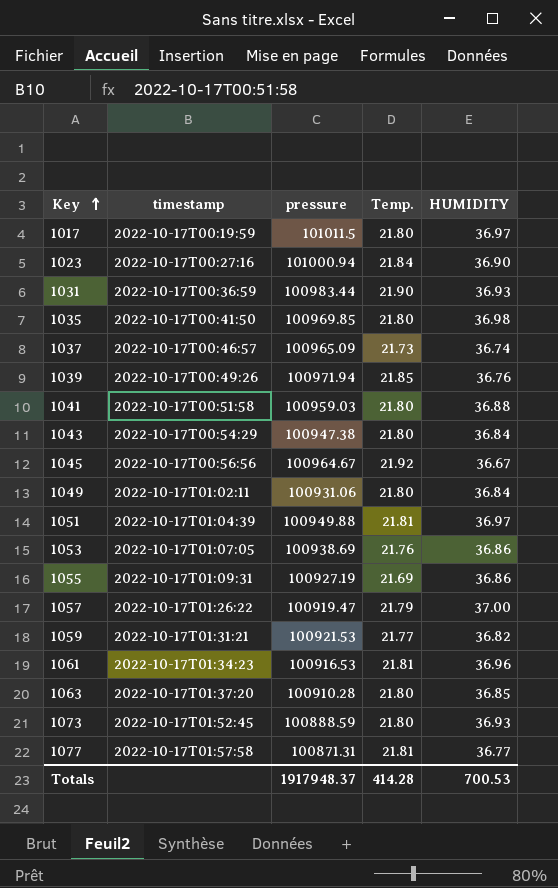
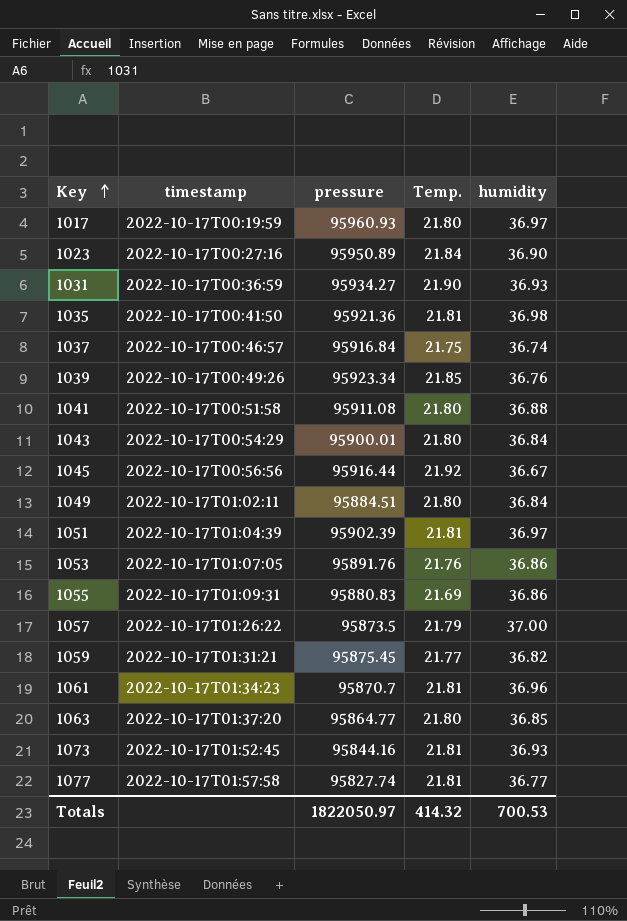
column name: HUMIDITY -> humidity
1017 | pressure: 101011.5 -> 95960.93
1023 | pressure: 101000.94 -> 95950.89
1031 | pressure: 100983.44 -> 95934.27
1035 | pressure: 100969.85 -> 95921.36
1035 | Temp.: 21.80 -> 21.81
1037 | pressure: 100965.09 -> 95916.84
1037 | Temp.: 21.73 -> 21.75
1039 | pressure: 100971.94 -> 95923.34
1041 | pressure: 100959.03 -> 95911.08
1043 | pressure: 100947.38 -> 95900.01
1045 | pressure: 100964.67 -> 95916.44
1049 | pressure: 100931.06 -> 95884.51
1051 | pressure: 100949.88 -> 95902.39
1053 | pressure: 100938.69 -> 95891.76
1055 | pressure: 100927.19 -> 95880.83
1057 | pressure: 100919.47 -> 95873.5
1059 | pressure: 100921.53 -> 95875.45
1061 | pressure: 100916.53 -> 95870.7
1063 | pressure: 100910.28 -> 95864.77
1073 | pressure: 100888.59 -> 95844.16
1073 | Temp.: 21.80 -> 21.81
1077 | pressure: 100871.31 -> 95827.74
Totals | pressure: 1917948.37 -> 1822050.97
Totals | Temp.: 414.28 -> 414.32

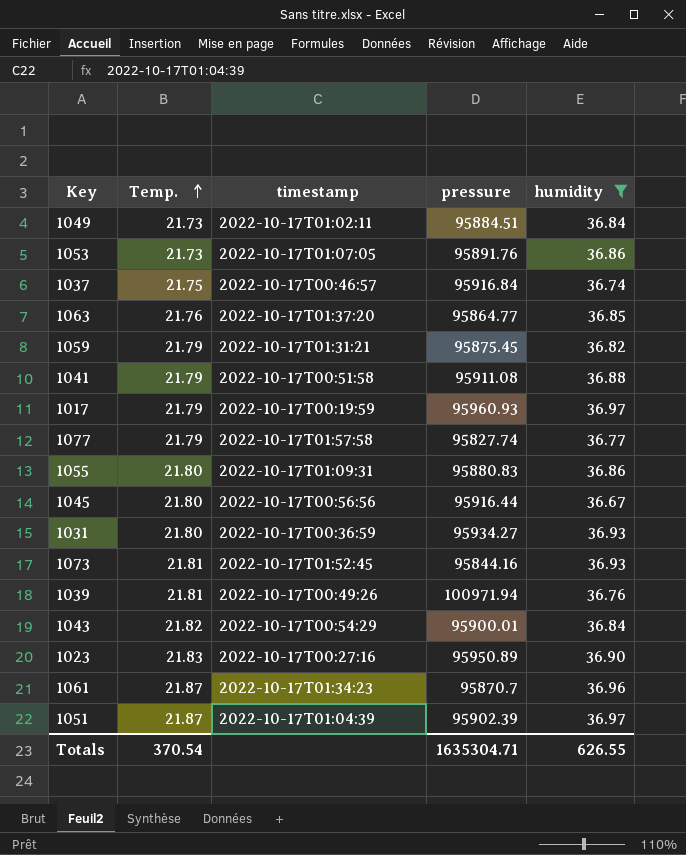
filter: none -> humidity <= 36.97
row order: Key ascending -> Temp. ascending
column Temp. | position: 4 -> 2
1049 | Temp.: 21.80 -> 21.73
1053 | Temp.: 21.76 -> 21.73
1063 | Temp.: 21.80 -> 21.76
1059 | Temp.: 21.77 -> 21.79
1041 | Temp.: 21.80 -> 21.79
1017 | Temp.: 21.80 -> 21.79
1077 | Temp.: 21.81 -> 21.79
1055 | Temp.: 21.69 -> 21.80
1045 | Temp.: 21.92 -> 21.80
1031 | Temp.: 21.90 -> 21.80
1039 | Temp.: 21.85 -> 21.81
1039 | pressure: 95923.34 -> 100971.94
1043 | Temp.: 21.80 -> 21.82
1023 | Temp.: 21.84 -> 21.83
1061 | Temp.: 21.81 -> 21.87
1051 | Temp.: 21.81 -> 21.87
Totals | Temp.: 414.32 -> 370.54
Totals | pressure: 1822050.97 -> 1635304.71
Totals | humidity: 700.53 -> 626.55

